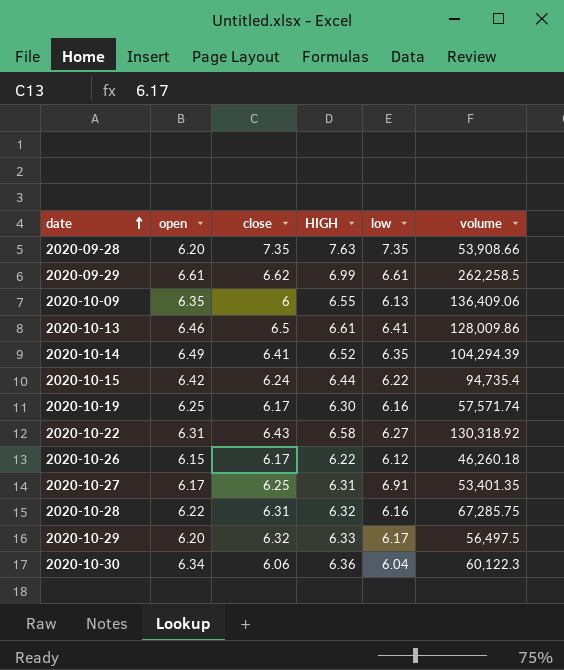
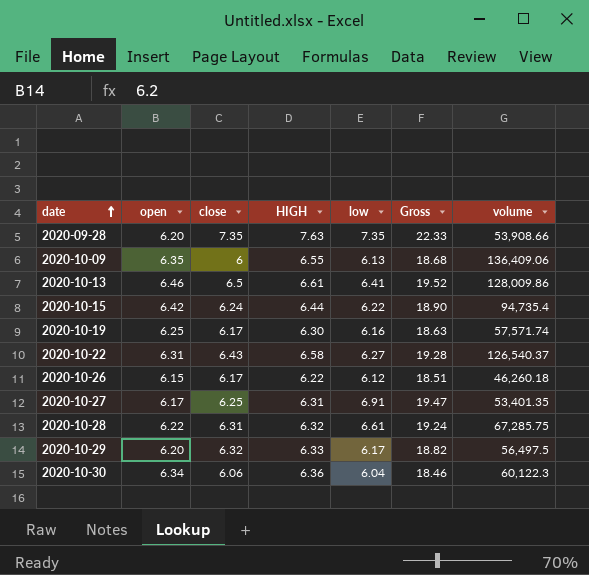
column Gross | formula: none -> [close] + [HIGH] + [low]
row 2020-09-29: 6.61 | 6.62 | 6.99 | 6.61 | 262,258.5 -> none
row 2020-10-14: 6.49 | 6.41 | 6.52 | 6.35 | 104,294.39 -> none
2020-10-22 | volume: 130,318.92 -> 126,540.37
2020-10-28 | low: 6.16 -> 6.61

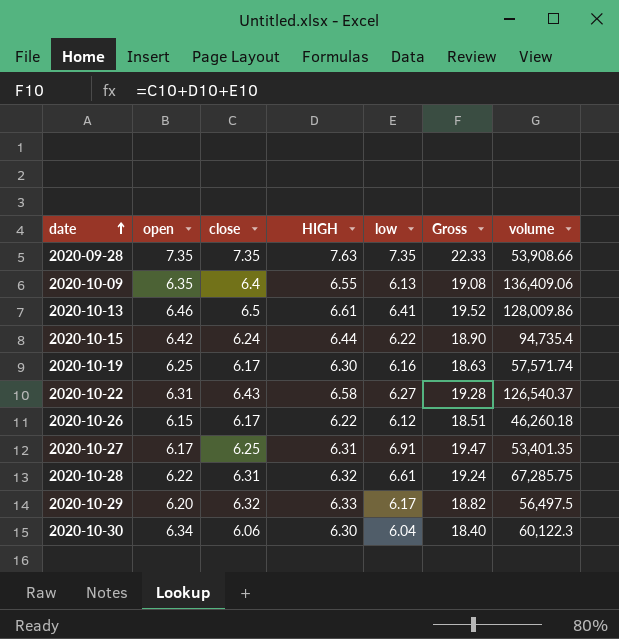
2020-09-28 | open: 6.20 -> 7.35
2020-10-09 | close: 6 -> 6.4
2020-10-09 | Gross: 18.68 -> 19.08
2020-10-30 | HIGH: 6.36 -> 6.30
2020-10-30 | Gross: 18.46 -> 18.40

